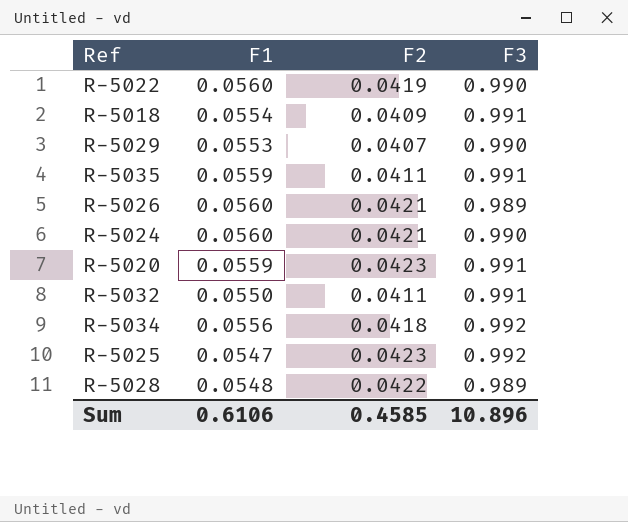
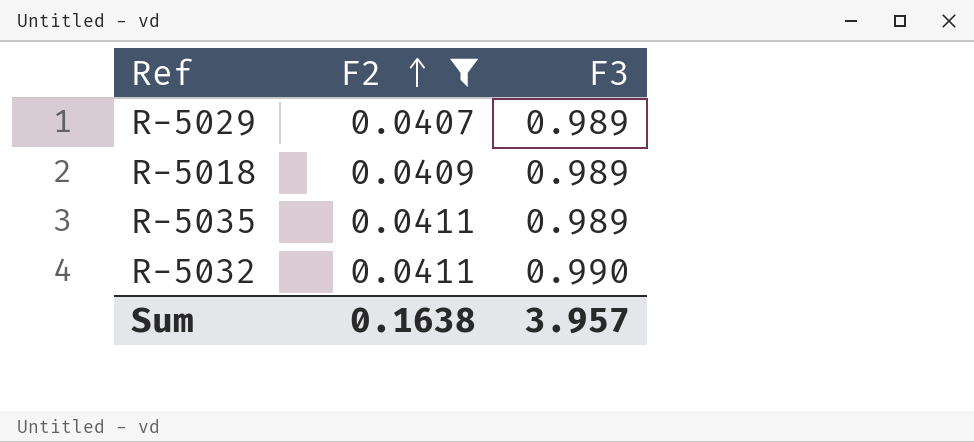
filter: none -> F2 <= 0.0411
row order: none -> F2 ascending
column F1 | position: 2 -> none
R-5029 | F3: 0.990 -> 0.989
R-5018 | F3: 0.991 -> 0.989
R-5035 | F3: 0.991 -> 0.989
R-5032 | F3: 0.991 -> 0.990
Sum | F2: 0.4585 -> 0.1638
Sum | F3: 10.896 -> 3.957

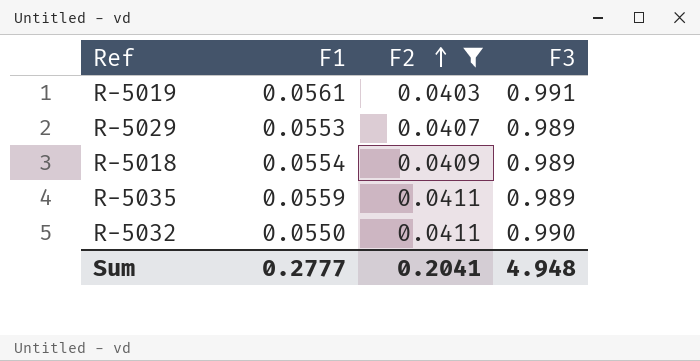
column F1 | position: none -> 2
row R-5019: none -> 0.0561 | 0.0403 | 0.991
Sum | F2: 0.1638 -> 0.2041
Sum | F3: 3.957 -> 4.948

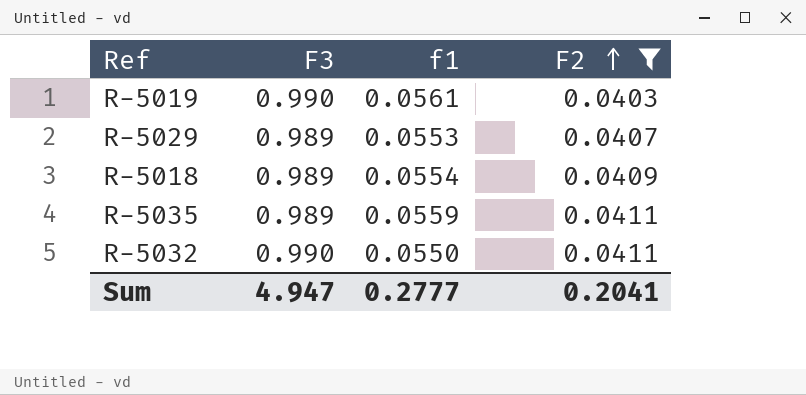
column F3 | position: 4 -> 2
column name: F1 -> f1
R-5019 | F3: 0.991 -> 0.990
Sum | F3: 4.948 -> 4.947

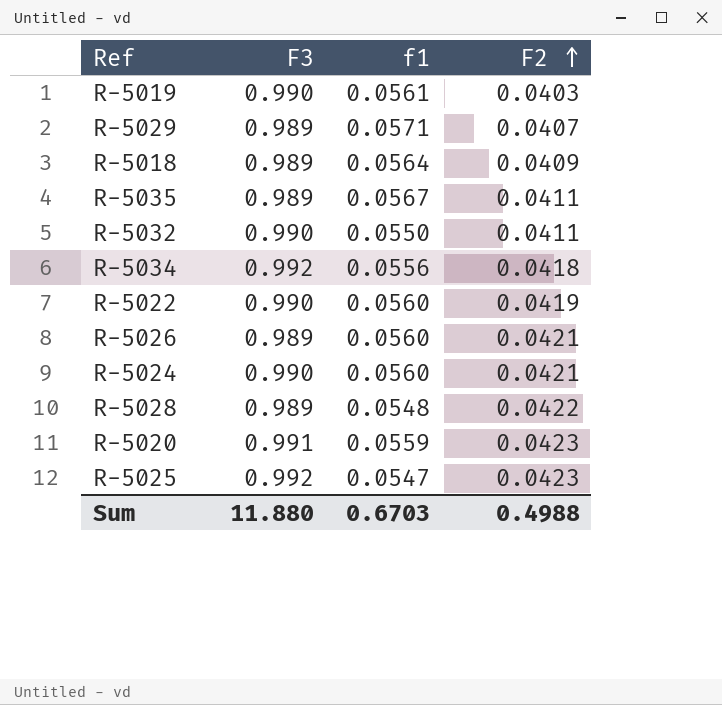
filter: F2 <= 0.0411 -> none
R-5029 | f1: 0.0553 -> 0.0571
R-5018 | f1: 0.0554 -> 0.0564
R-5035 | f1: 0.0559 -> 0.0567
Sum | F3: 4.947 -> 11.880
Sum | f1: 0.2777 -> 0.6703
Sum | F2: 0.2041 -> 0.4988

